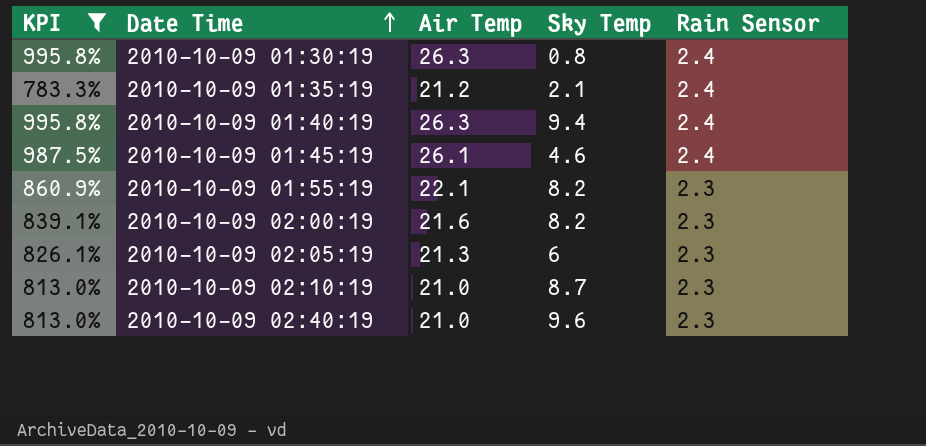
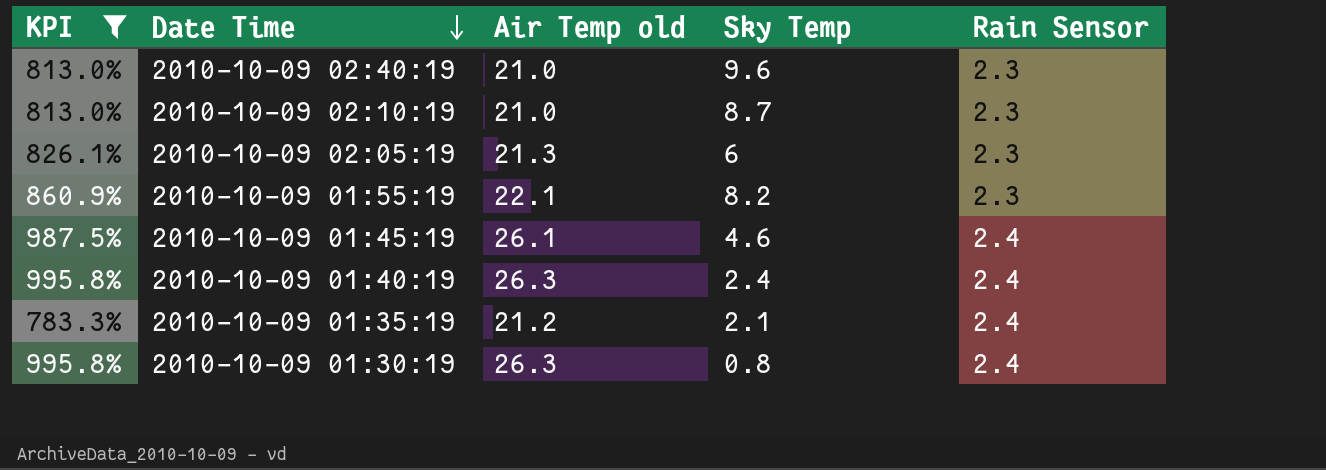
row order: Date Time ascending -> Date Time descending
column name: Air Temp -> Air Temp old
row 2010-10-09 02:00:19: 839.1% | 21.6 | 8.2 | 2.3 -> none
2010-10-09 01:40:19 | Sky Temp: 9.4 -> 2.4

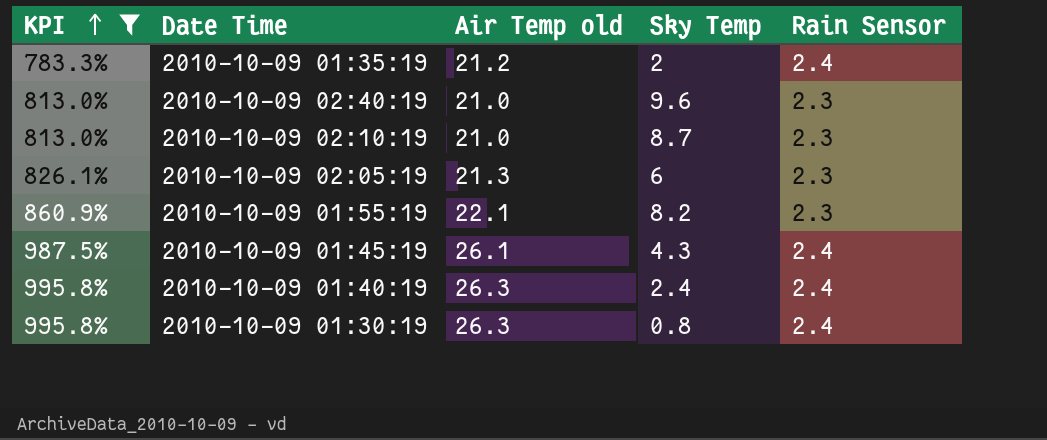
row order: Date Time descending -> KPI ascending
2010-10-09 01:35:19 | Sky Temp: 2.1 -> 2
2010-10-09 01:45:19 | Sky Temp: 4.6 -> 4.3

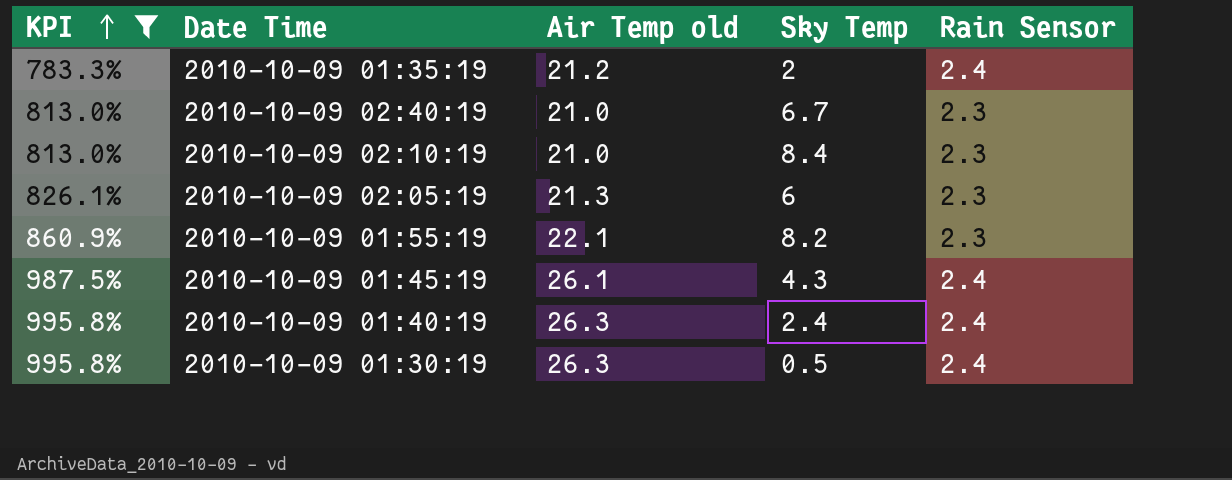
2010-10-09 02:40:19 | Sky Temp: 9.6 -> 6.7
2010-10-09 02:10:19 | Sky Temp: 8.7 -> 8.4
2010-10-09 01:30:19 | Sky Temp: 0.8 -> 0.5

